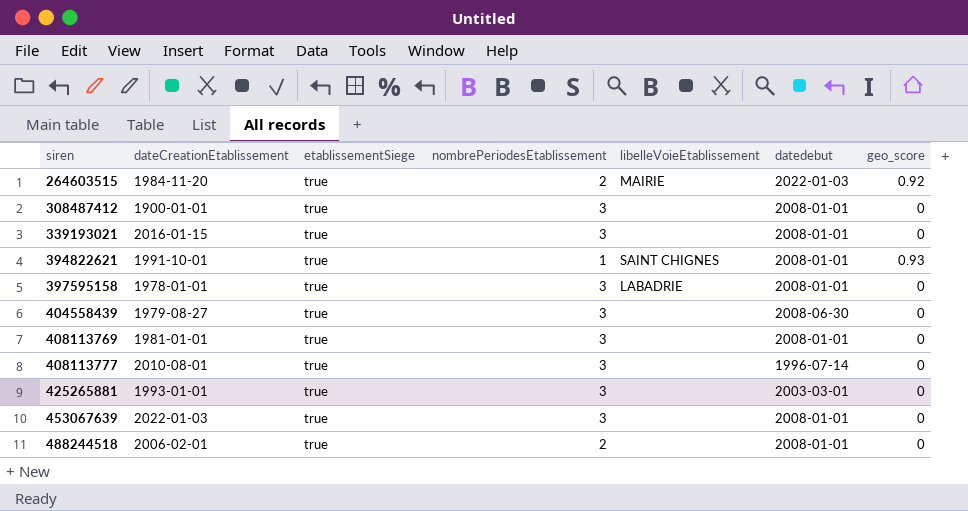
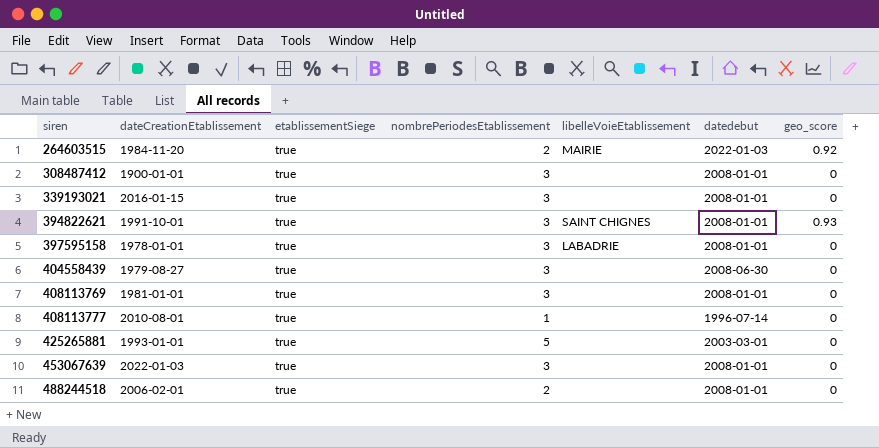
394822621 | nombrePeriodesEtablissement: 1 -> 3
408113777 | nombrePeriodesEtablissement: 3 -> 1
425265881 | nombrePeriodesEtablissement: 3 -> 5

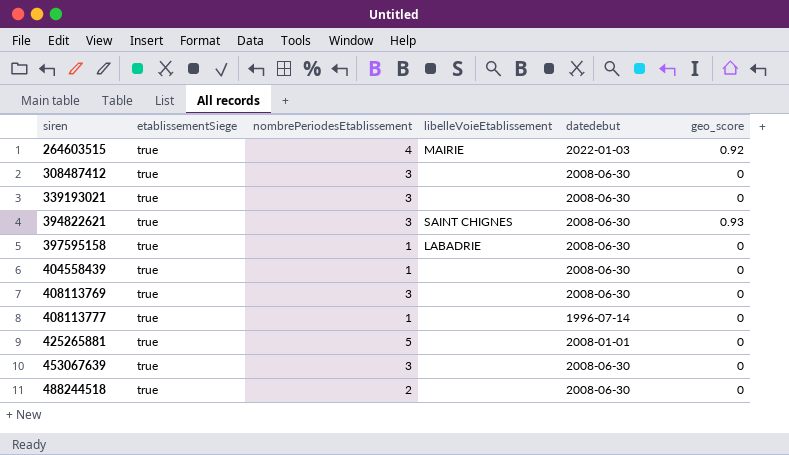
column dateCreationEtablissement | position: 2 -> none
264603515 | nombrePeriodesEtablissement: 2 -> 4
308487412 | datedebut: 2008-01-01 -> 2008-06-30
339193021 | datedebut: 2008-01-01 -> 2008-06-30
394822621 | datedebut: 2008-01-01 -> 2008-06-30
397595158 | nombrePeriodesEtablissement: 3 -> 1
397595158 | datedebut: 2008-01-01 -> 2008-06-30
404558439 | nombrePeriodesEtablissement: 3 -> 1
408113769 | datedebut: 2008-01-01 -> 2008-06-30
425265881 | datedebut: 2003-03-01 -> 2008-01-01
453067639 | datedebut: 2008-01-01 -> 2008-06-30
488244518 | datedebut: 2008-01-01 -> 2008-06-30

